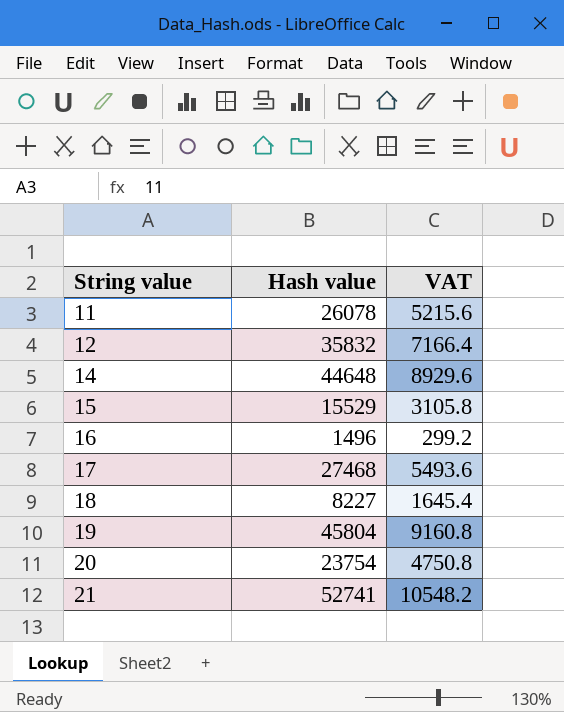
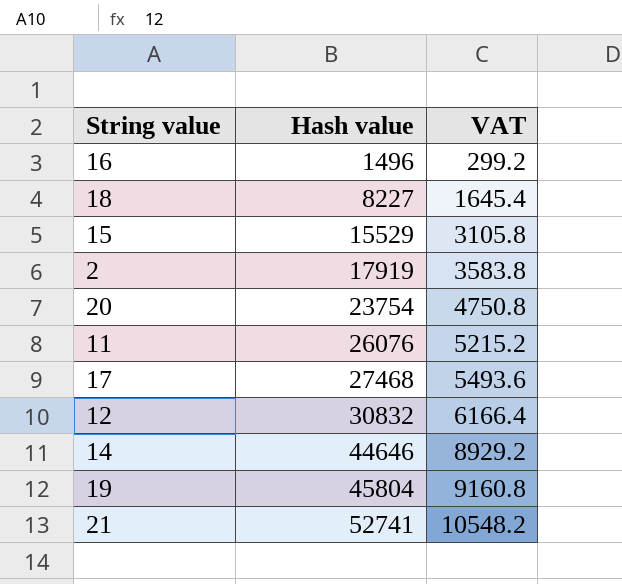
row order: String value ascending -> Hash value ascending
row 2: none -> 17919 | 3583.8
11 | Hash value: 26078 -> 26076
11 | VAT: 5215.6 -> 5215.2
12 | Hash value: 35832 -> 30832
12 | VAT: 7166.4 -> 6166.4
14 | Hash value: 44648 -> 44646
14 | VAT: 8929.6 -> 8929.2

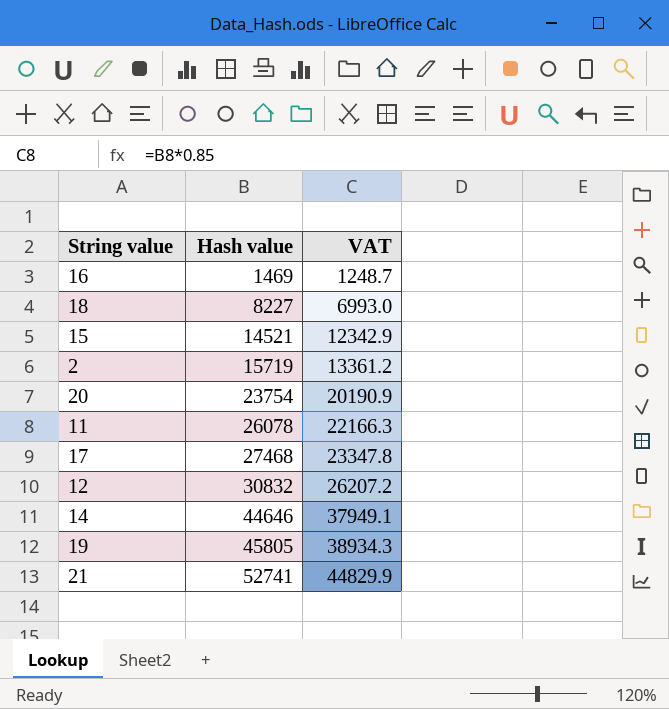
column VAT | formula: [Hash value] * 0.2 -> [Hash value] * 0.85
16 | Hash value: 1496 -> 1469
15 | Hash value: 15529 -> 14521
2 | Hash value: 17919 -> 15719
11 | Hash value: 26076 -> 26078
19 | Hash value: 45804 -> 45805

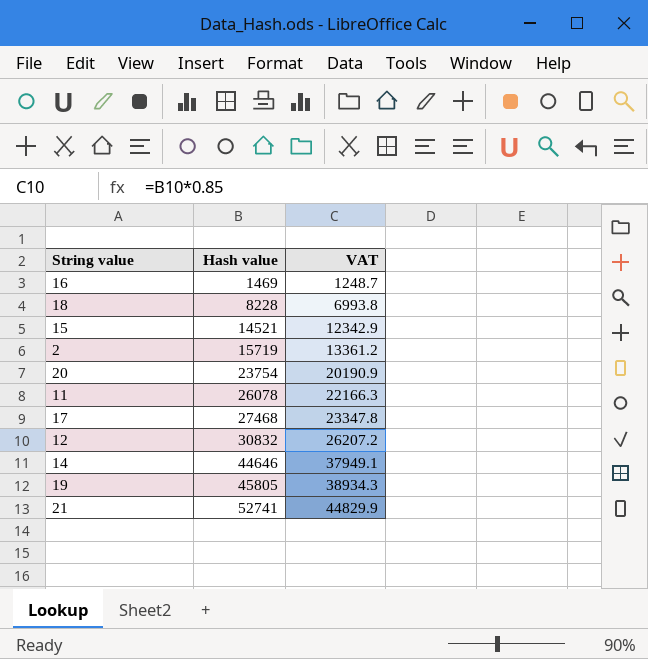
18 | Hash value: 8227 -> 8228
18 | VAT: 6993.0 -> 6993.8

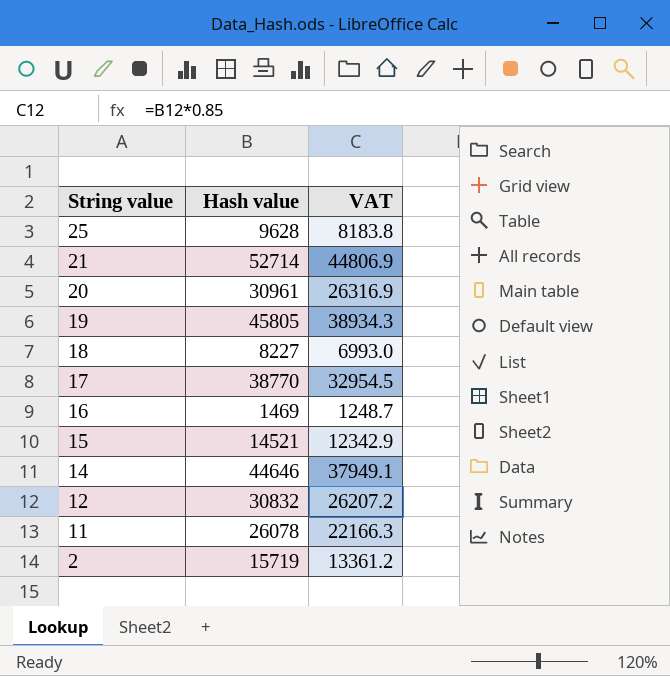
row order: Hash value ascending -> String value descending
row 25: none -> 9628 | 8183.8
21 | Hash value: 52741 -> 52714
21 | VAT: 44829.9 -> 44806.9
20 | Hash value: 23754 -> 30961
20 | VAT: 20190.9 -> 26316.9
18 | Hash value: 8228 -> 8227
18 | VAT: 6993.8 -> 6993.0
17 | Hash value: 27468 -> 38770
17 | VAT: 23347.8 -> 32954.5

